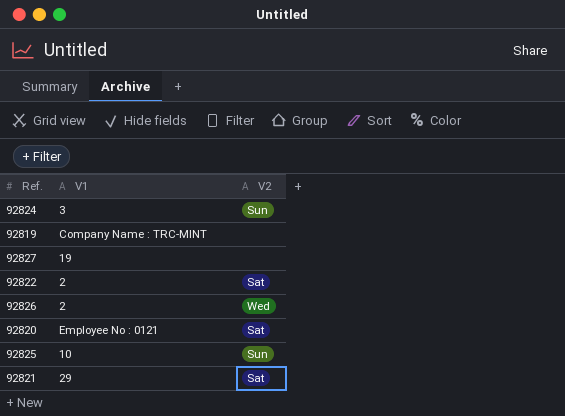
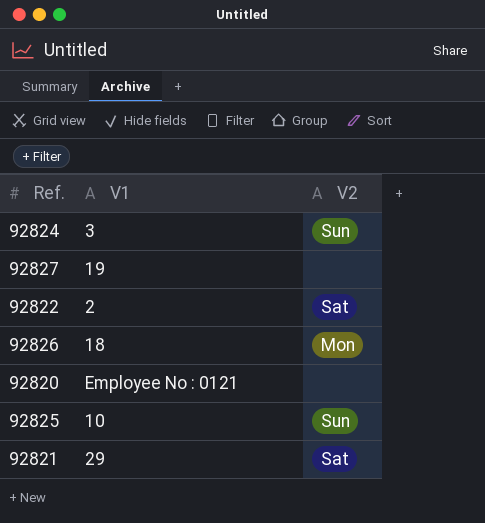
row 92819: Company Name : TRC-MINT | none -> none
92826 | V1: 2 -> 18
92826 | V2: Wed -> Mon
92820 | V2: Sat -> none

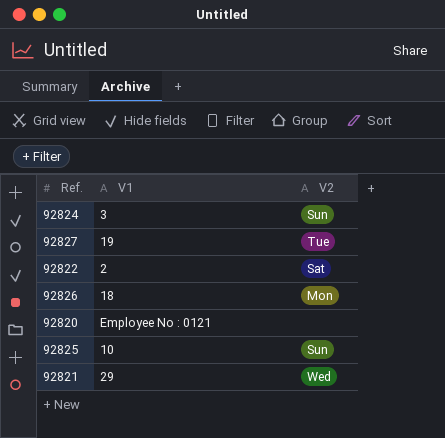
92827 | V2: none -> Tue
92821 | V2: Sat -> Wed

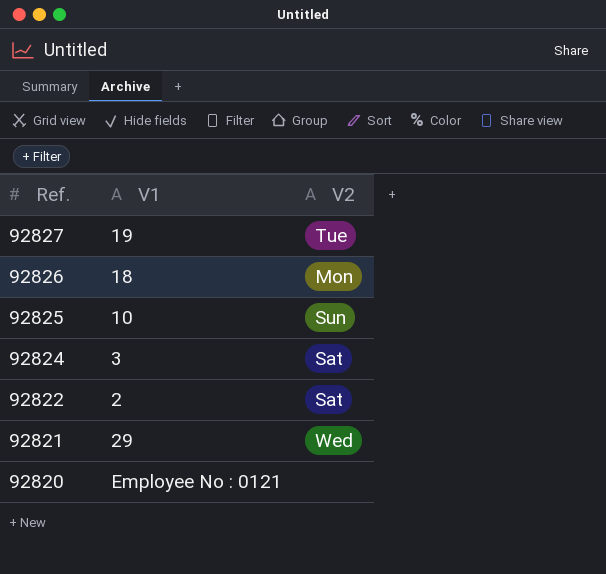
row order: none -> Ref. descending
92824 | V2: Sun -> Sat

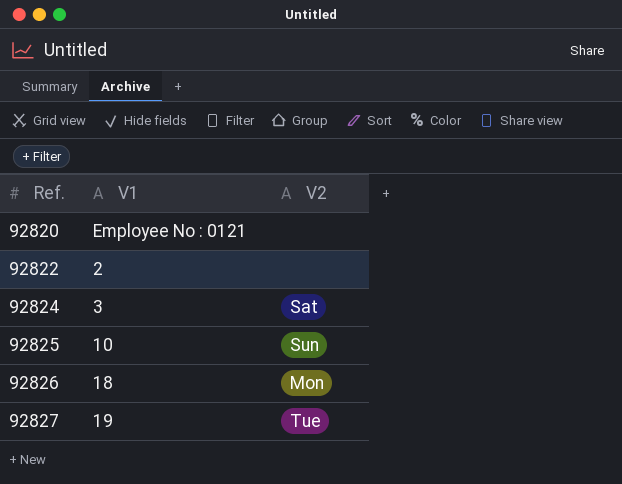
row order: Ref. descending -> Ref. ascending
row 92821: 29 | Wed -> none
92822 | V2: Sat -> none

